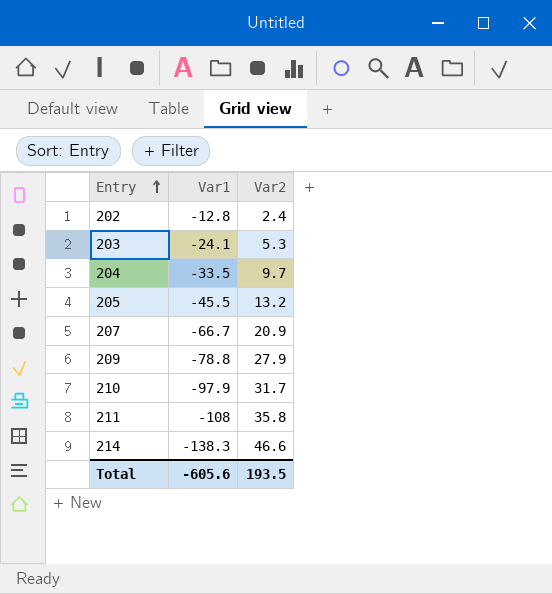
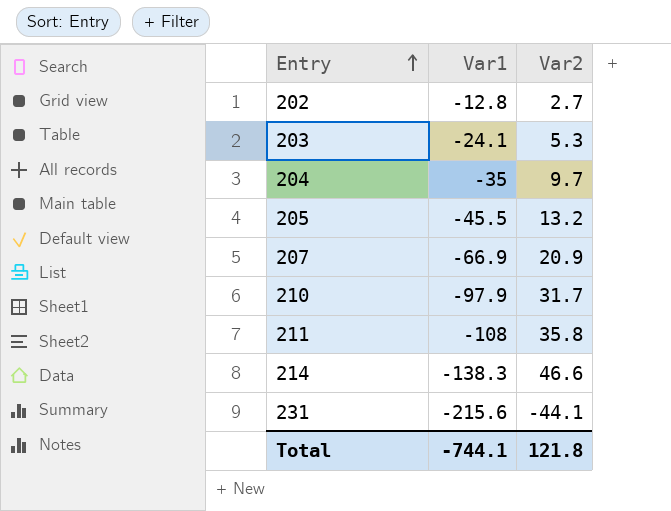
row 209: -78.8 | 27.9 -> none
202 | Var2: 2.4 -> 2.7
204 | Var1: -33.5 -> -35
207 | Var1: -66.7 -> -66.9
row 231: none -> -215.6 | -44.1
Total | Var1: -605.6 -> -744.1
Total | Var2: 193.5 -> 121.8

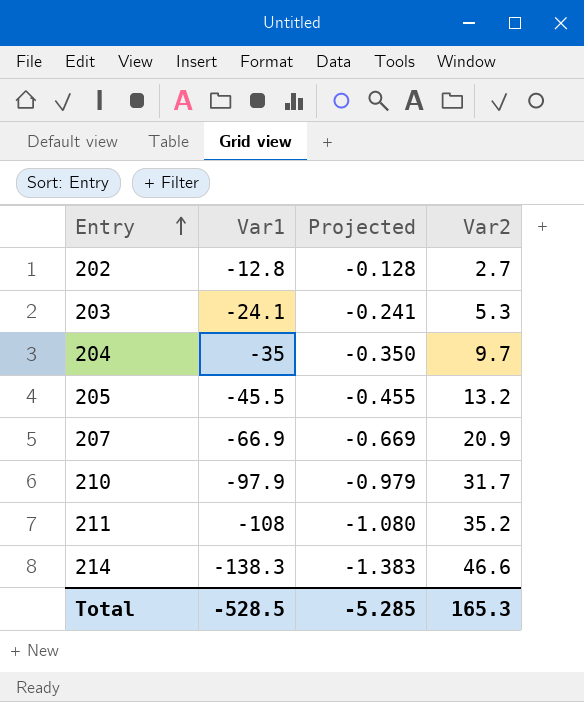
column Projected | formula: none -> [Var1] * 0.01
row 231: -215.6 | -44.1 -> none
211 | Var2: 35.8 -> 35.2
Total | Var1: -744.1 -> -528.5
Total | Var2: 121.8 -> 165.3

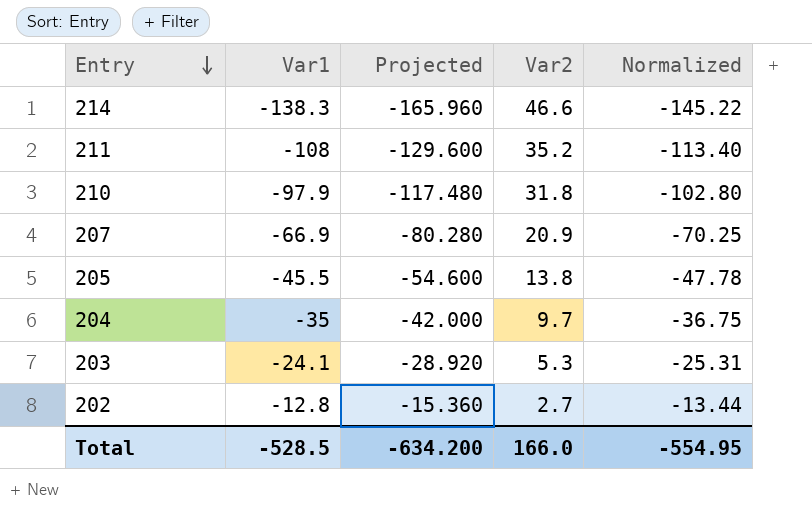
row order: Entry ascending -> Entry descending
column Projected | formula: [Var1] * 0.01 -> [Var1] * 1.2
column Normalized | formula: none -> [Var1] * 1.05
210 | Var2: 31.7 -> 31.8
205 | Var2: 13.2 -> 13.8
Total | Projected: -5.285 -> -634.200
Total | Var2: 165.3 -> 166.0

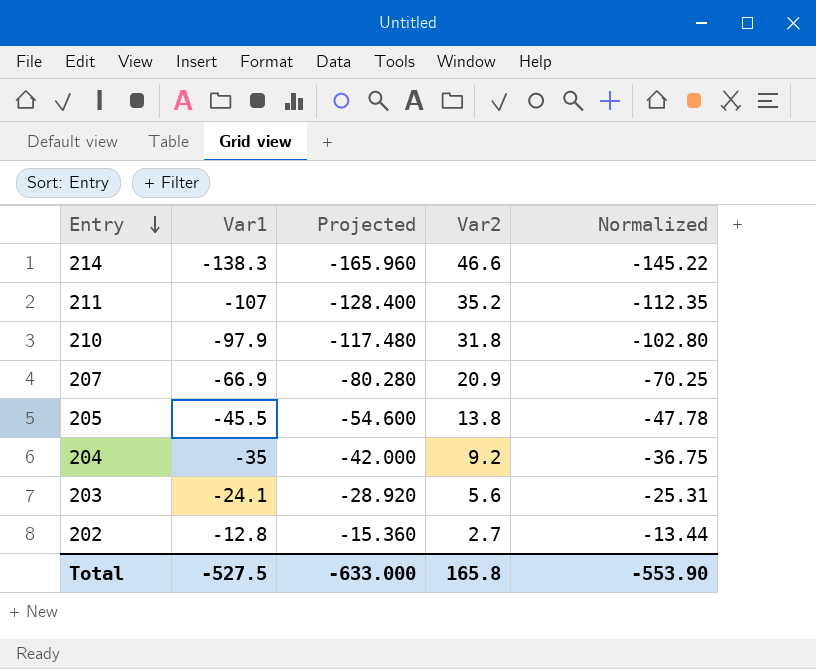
211 | Var1: -108 -> -107
211 | Projected: -129.600 -> -128.400
211 | Normalized: -113.40 -> -112.35
204 | Var2: 9.7 -> 9.2
203 | Var2: 5.3 -> 5.6
Total | Var1: -528.5 -> -527.5
Total | Projected: -634.200 -> -633.000
Total | Var2: 166.0 -> 165.8
Total | Normalized: -554.95 -> -553.90

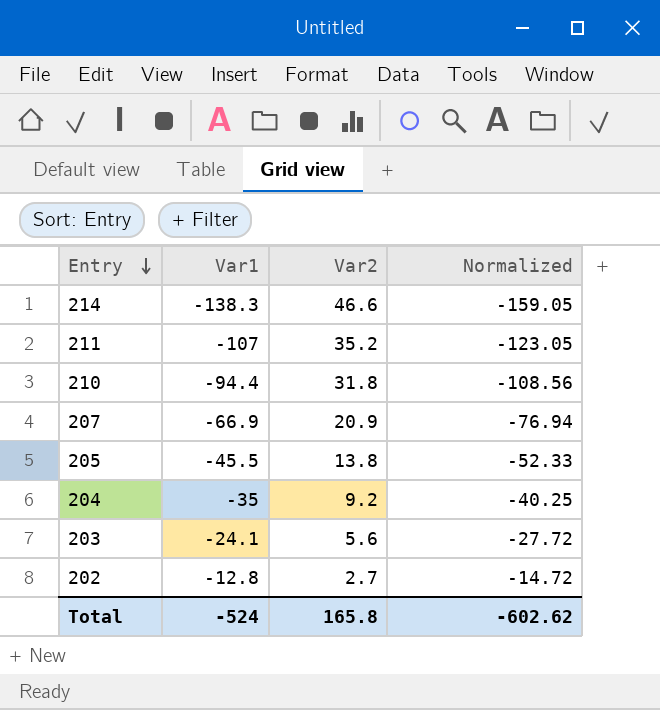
column Projected | formula: [Var1] * 1.2 -> none
column Normalized | formula: [Var1] * 1.05 -> [Var1] * 1.15
210 | Var1: -97.9 -> -94.4
Total | Var1: -527.5 -> -524
Total | Normalized: -553.90 -> -602.62

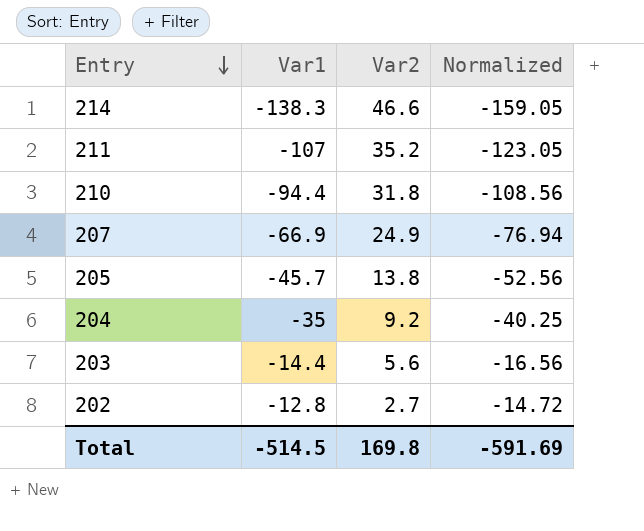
207 | Var2: 20.9 -> 24.9
205 | Var1: -45.5 -> -45.7
205 | Normalized: -52.33 -> -52.56
203 | Var1: -24.1 -> -14.4
203 | Normalized: -27.72 -> -16.56
Total | Var1: -524 -> -514.5
Total | Var2: 165.8 -> 169.8
Total | Normalized: -602.62 -> -591.69

